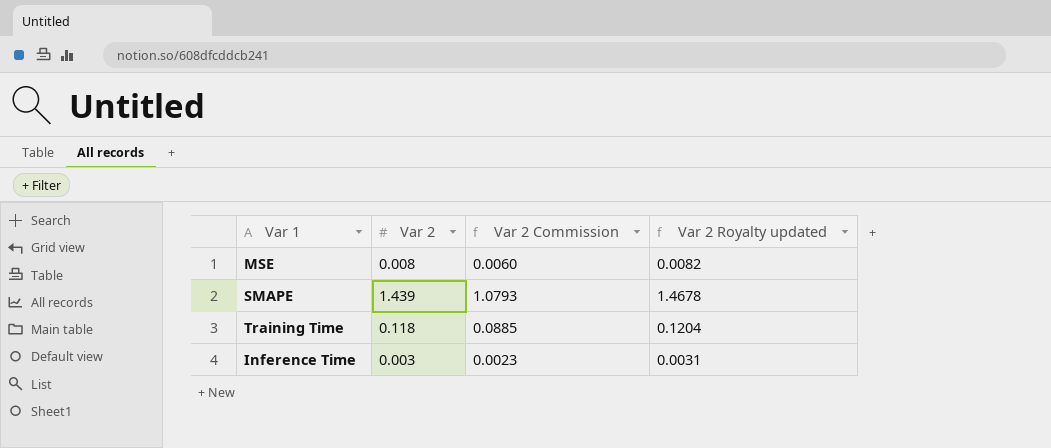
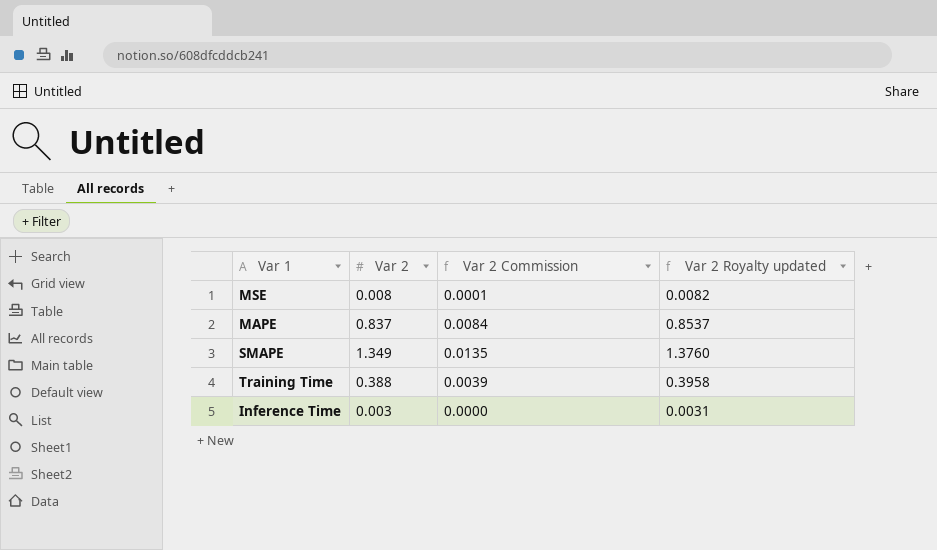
column Var 2 Commission | formula: [Var 2] * 0.75 -> [Var 2] * 0.01
row MAPE: none -> 0.837 | 0.0084 | 0.8537
SMAPE | Var 2: 1.439 -> 1.349
SMAPE | Var 2 Royalty updated: 1.4678 -> 1.3760
Training Time | Var 2: 0.118 -> 0.388
Training Time | Var 2 Royalty updated: 0.1204 -> 0.3958

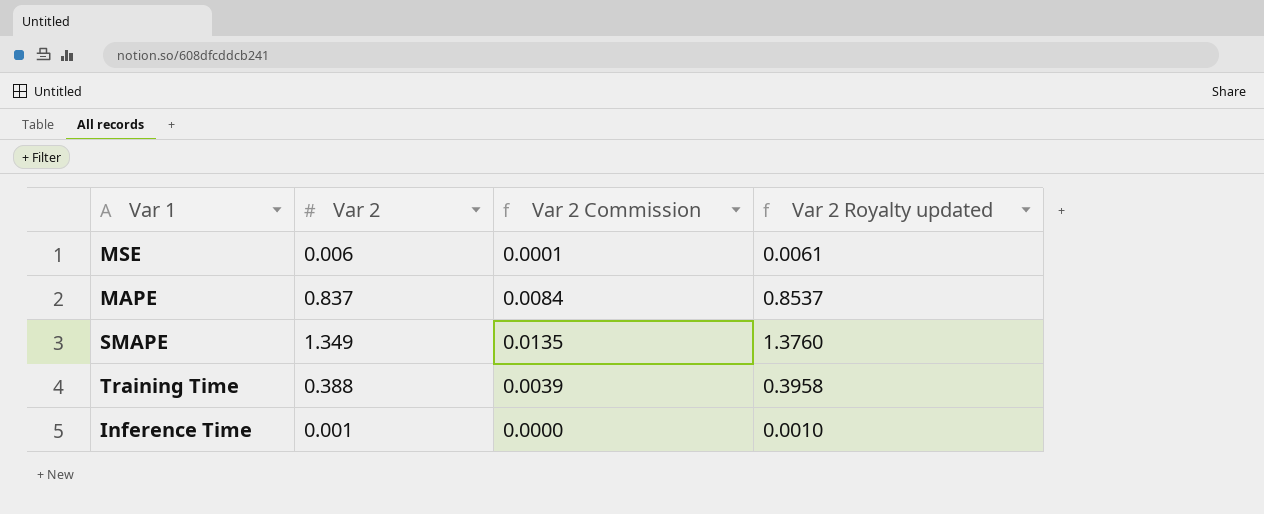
MSE | Var 2: 0.008 -> 0.006
MSE | Var 2 Royalty updated: 0.0082 -> 0.0061
Inference Time | Var 2: 0.003 -> 0.001
Inference Time | Var 2 Royalty updated: 0.0031 -> 0.0010

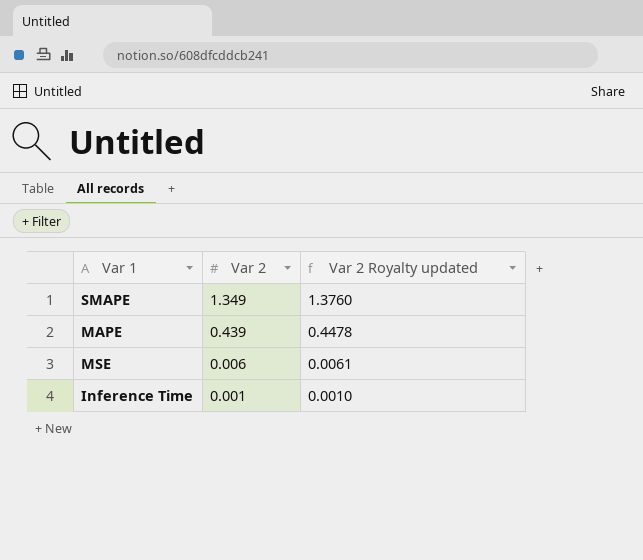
row order: none -> Var 2 descending
column Var 2 Commission | formula: [Var 2] * 0.01 -> none
row Training Time: 0.388 | 0.0039 | 0.3958 -> none
MAPE | Var 2: 0.837 -> 0.439
MAPE | Var 2 Royalty updated: 0.8537 -> 0.4478

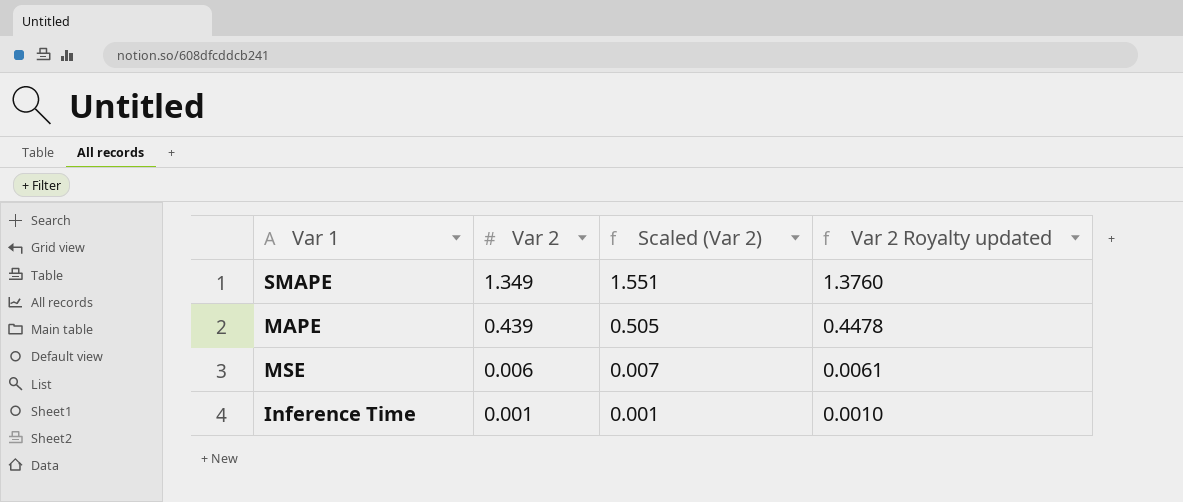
column Scaled (Var 2) | formula: none -> [Var 2] * 1.15

